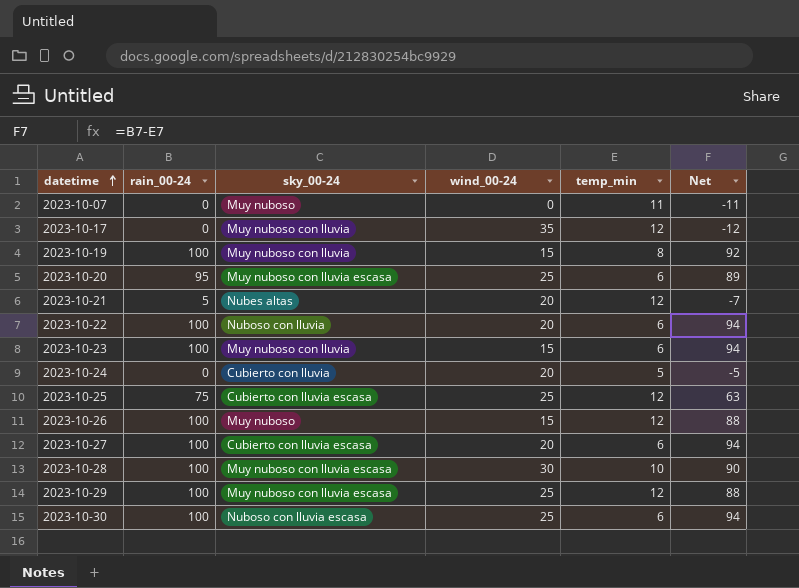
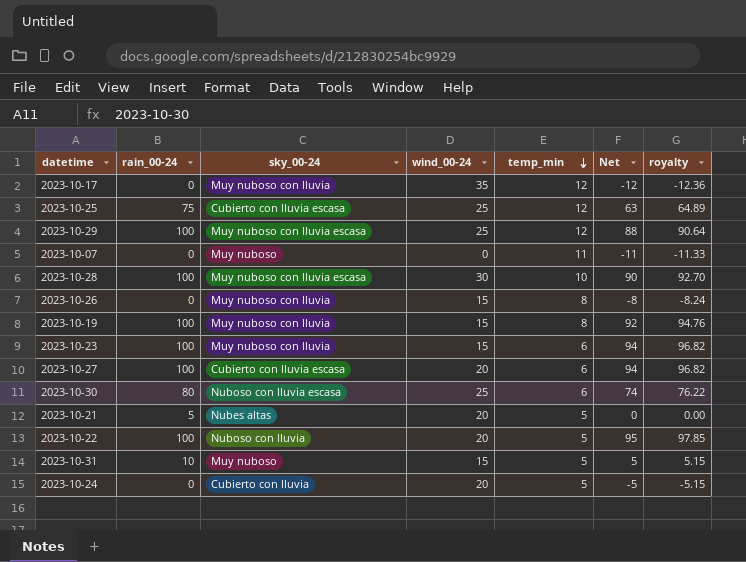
row order: datetime ascending -> temp_min descending
column royalty | formula: none -> [Net] * 1.03
row 2023-10-20: 95 | Muy nuboso con lluvia escasa | 25 | 6 | 89 -> none
2023-10-26 | rain_00-24: 100 -> 0
2023-10-26 | sky_00-24: Muy nuboso -> Muy nuboso con lluvia
2023-10-26 | temp_min: 12 -> 8
2023-10-26 | Net: 88 -> -8
2023-10-30 | rain_00-24: 100 -> 80
2023-10-30 | Net: 94 -> 74
2023-10-21 | temp_min: 12 -> 5
2023-10-21 | Net: -7 -> 0
2023-10-22 | temp_min: 6 -> 5
2023-10-22 | Net: 94 -> 95
row 2023-10-31: none -> 10 | Muy nuboso | 15 | 5 | 5 | 5.15

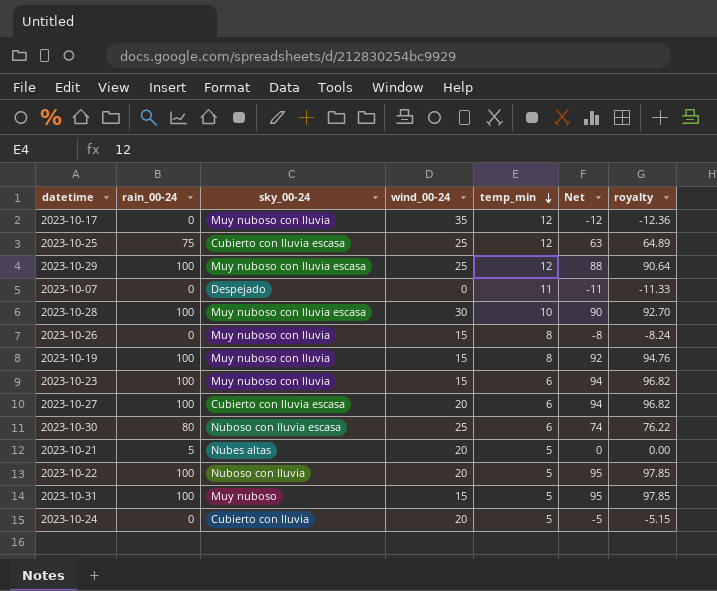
2023-10-07 | sky_00-24: Muy nuboso -> Despejado
2023-10-31 | rain_00-24: 10 -> 100
2023-10-31 | Net: 5 -> 95
2023-10-31 | royalty: 5.15 -> 97.85

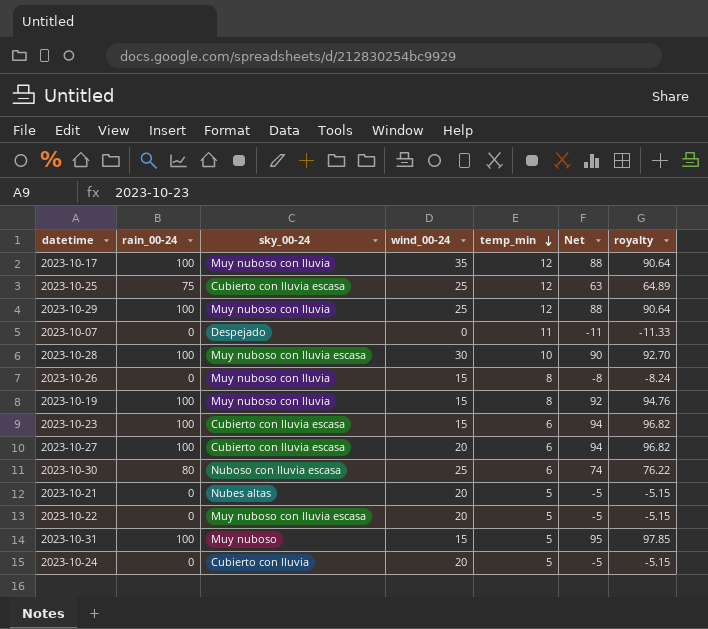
2023-10-17 | rain_00-24: 0 -> 100
2023-10-17 | Net: -12 -> 88
2023-10-17 | royalty: -12.36 -> 90.64
2023-10-29 | sky_00-24: Muy nuboso con lluvia escasa -> Muy nuboso con lluvia
2023-10-23 | sky_00-24: Muy nuboso con lluvia -> Cubierto con lluvia escasa
2023-10-21 | rain_00-24: 5 -> 0
2023-10-21 | Net: 0 -> -5
2023-10-21 | royalty: 0.00 -> -5.15
2023-10-22 | rain_00-24: 100 -> 0
2023-10-22 | sky_00-24: Nuboso con lluvia -> Muy nuboso con lluvia escasa
2023-10-22 | Net: 95 -> -5
2023-10-22 | royalty: 97.85 -> -5.15

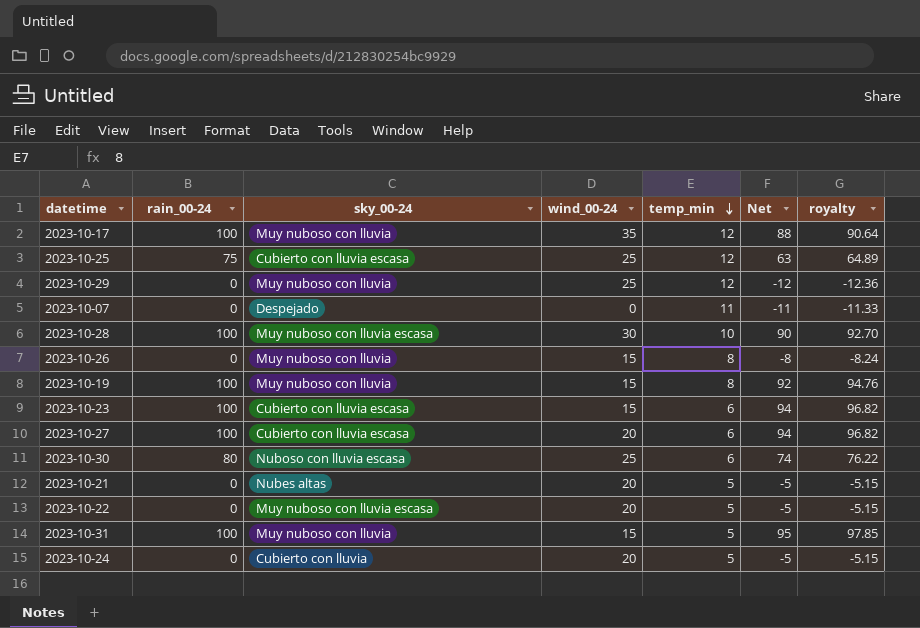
2023-10-29 | rain_00-24: 100 -> 0
2023-10-29 | Net: 88 -> -12
2023-10-29 | royalty: 90.64 -> -12.36
2023-10-31 | sky_00-24: Muy nuboso -> Muy nuboso con lluvia

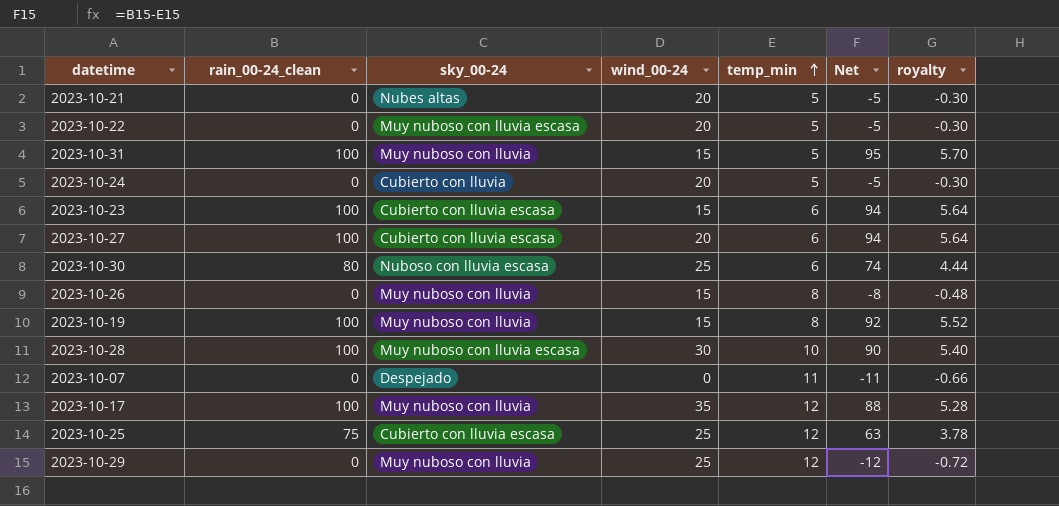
row order: temp_min descending -> temp_min ascending
column name: rain_00-24 -> rain_00-24_clean
column royalty | formula: [Net] * 1.03 -> [Net] * 0.06

